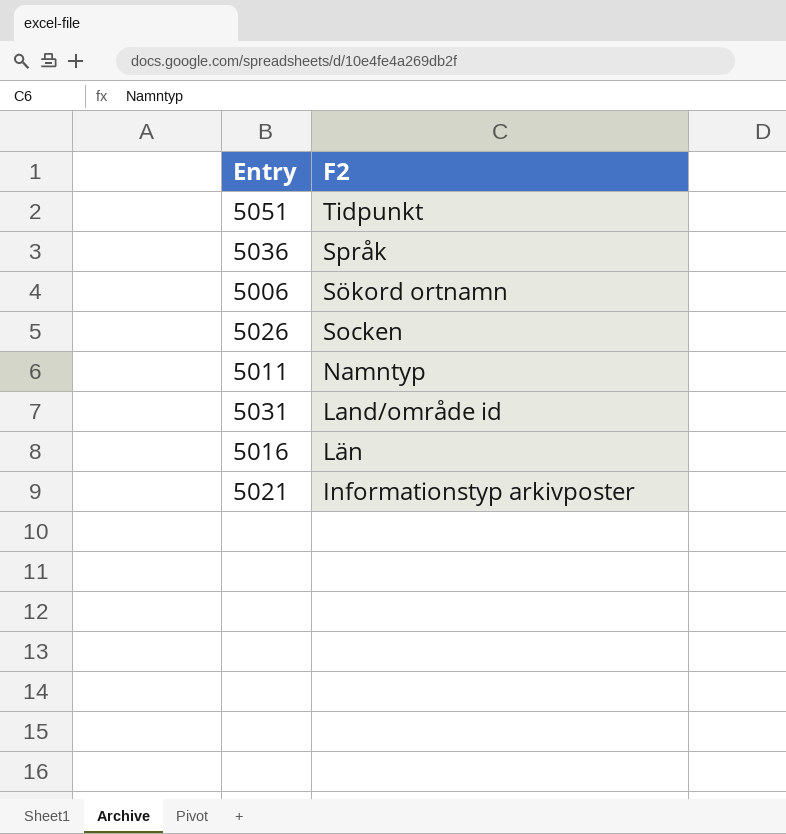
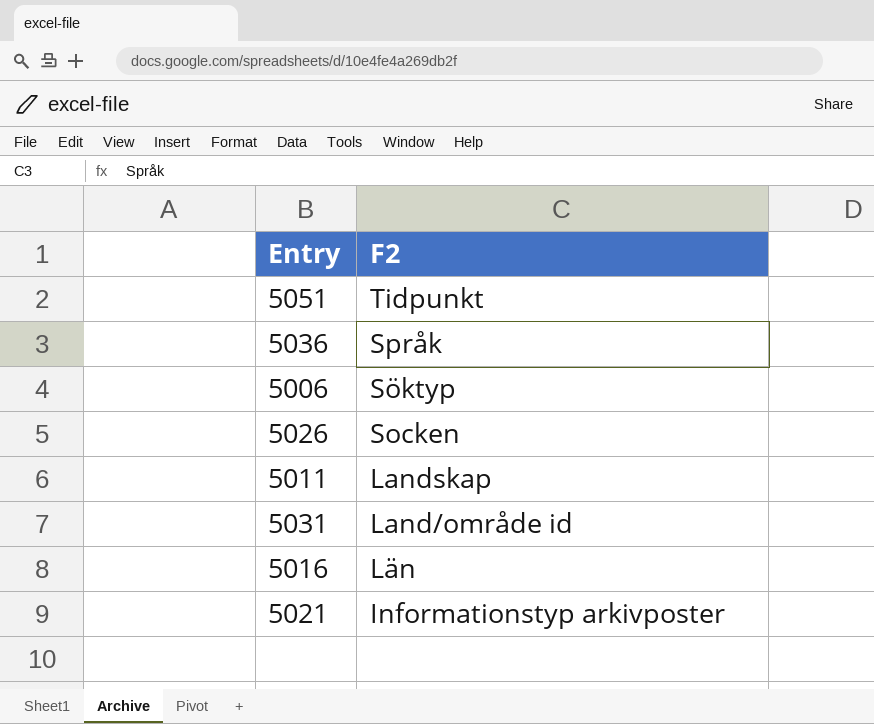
5006 | F2: Sökord ortnamn -> Söktyp
5011 | F2: Namntyp -> Landskap

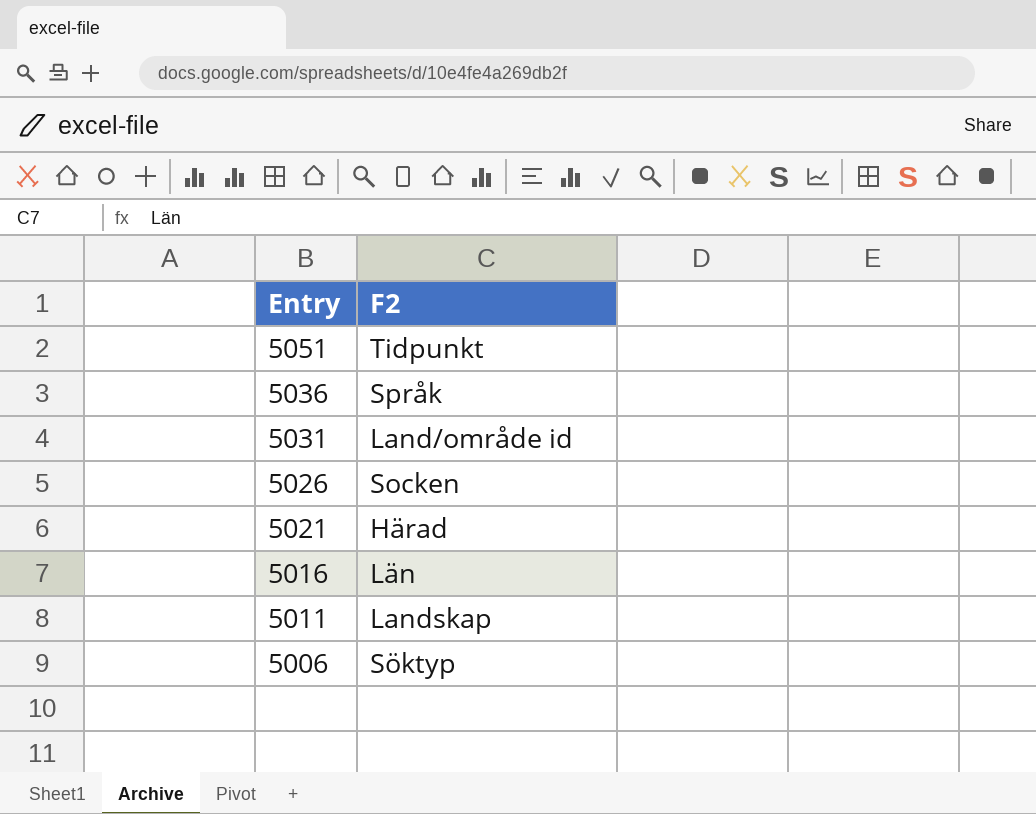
row order: F2 descending -> Entry descending
5021 | F2: Informationstyp arkivposter -> Härad

